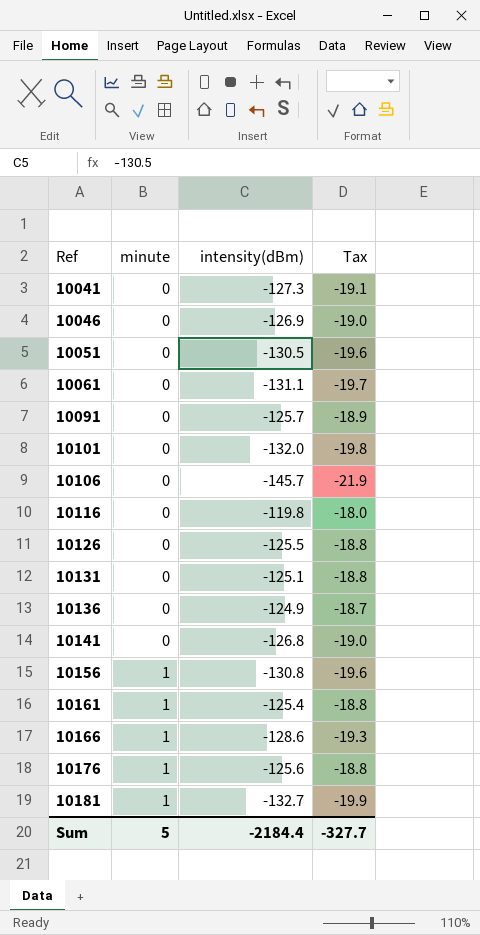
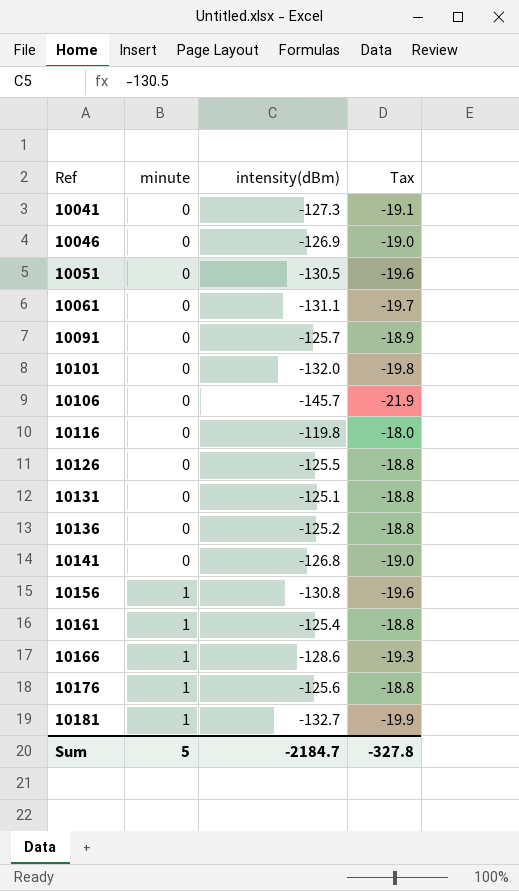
10136 | intensity(dBm): -124.9 -> -125.2
10136 | Tax: -18.7 -> -18.8
Sum | intensity(dBm): -2184.4 -> -2184.7
Sum | Tax: -327.7 -> -327.8

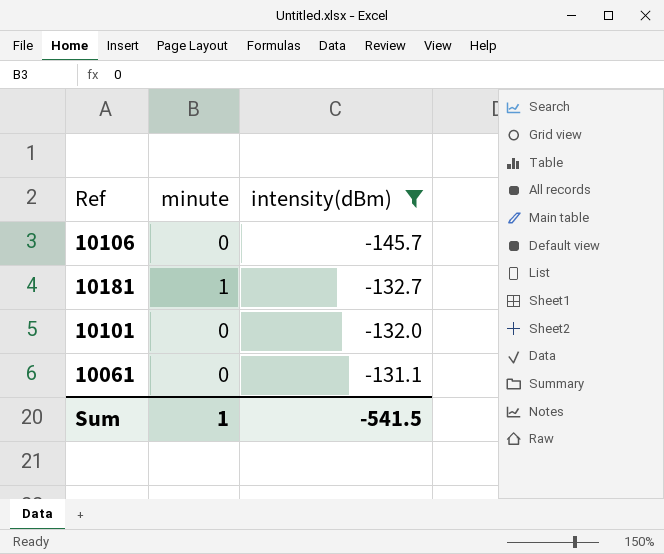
filter: none -> intensity(dBm) <= -131.1
row order: Ref ascending -> intensity(dBm) ascending
column Tax | formula: [intensity(dBm)] * 0.15 -> none
Sum | minute: 5 -> 1
Sum | intensity(dBm): -2184.7 -> -541.5

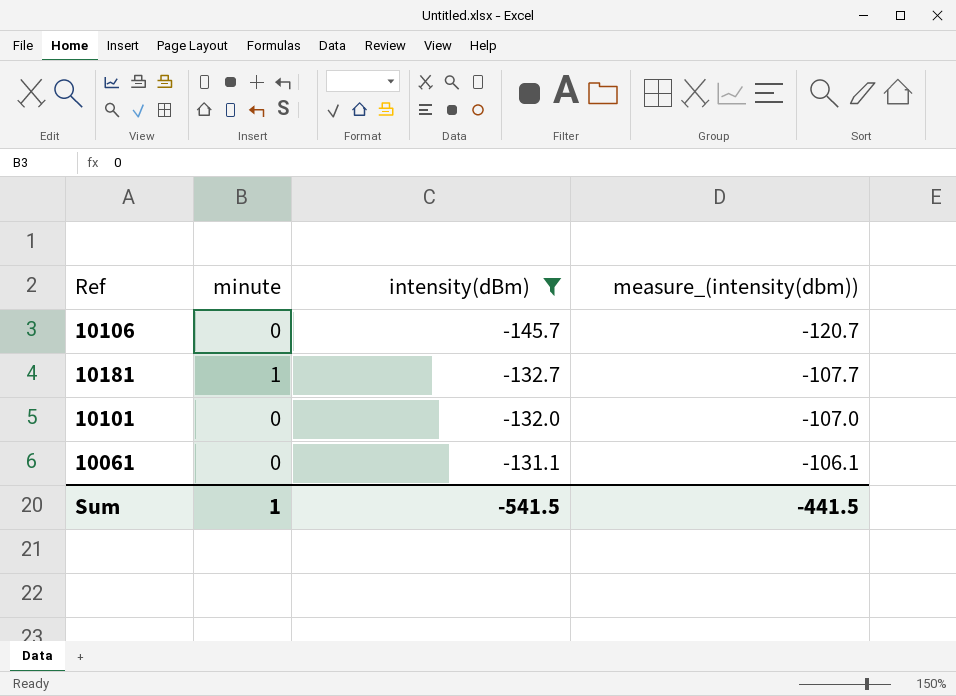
column measure_(intensity(dbm)) | formula: none -> [intensity(dBm)] + 25

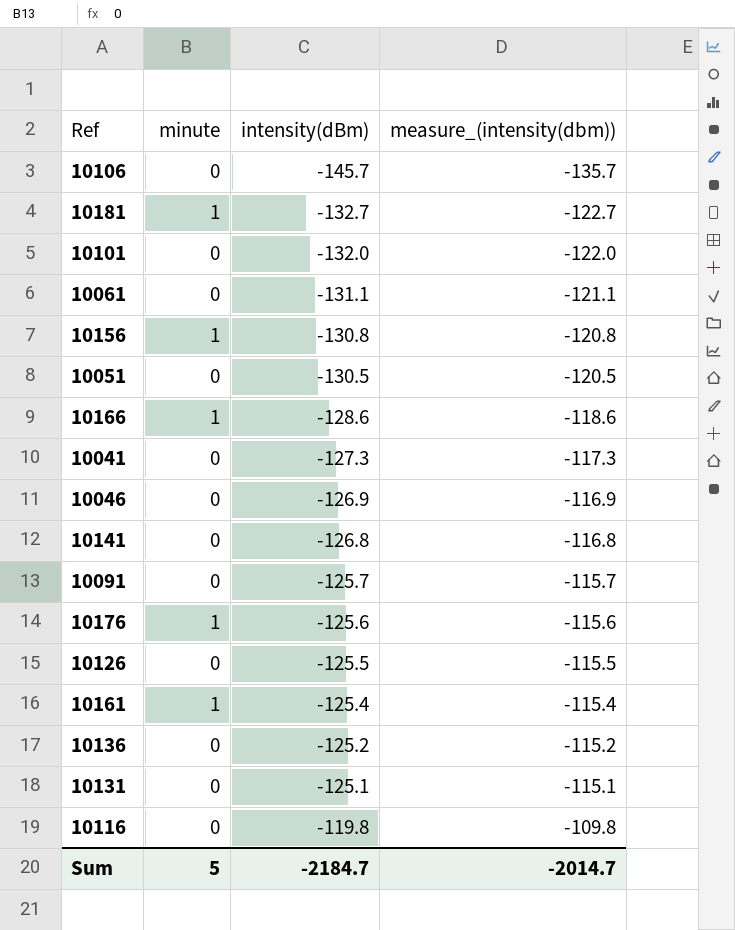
filter: intensity(dBm) <= -131.1 -> none
column measure_(intensity(dbm)) | formula: [intensity(dBm)] + 25 -> [intensity(dBm)] + 10
Sum | minute: 1 -> 5
Sum | intensity(dBm): -541.5 -> -2184.7
Sum | measure_(intensity(dbm)): -441.5 -> -2014.7

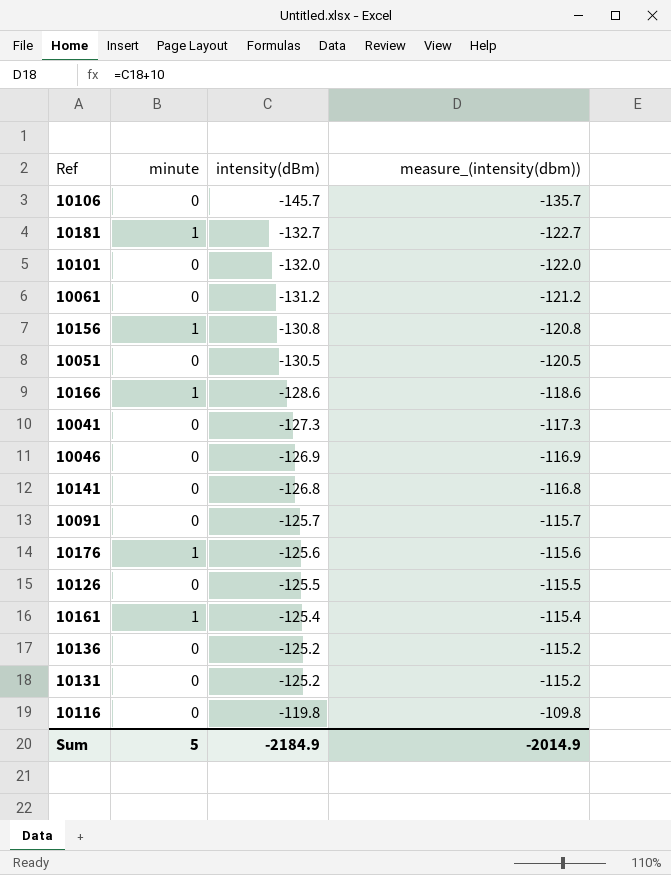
10061 | intensity(dBm): -131.1 -> -131.2
10061 | measure_(intensity(dbm)): -121.1 -> -121.2
10131 | intensity(dBm): -125.1 -> -125.2
10131 | measure_(intensity(dbm)): -115.1 -> -115.2
Sum | intensity(dBm): -2184.7 -> -2184.9
Sum | measure_(intensity(dbm)): -2014.7 -> -2014.9

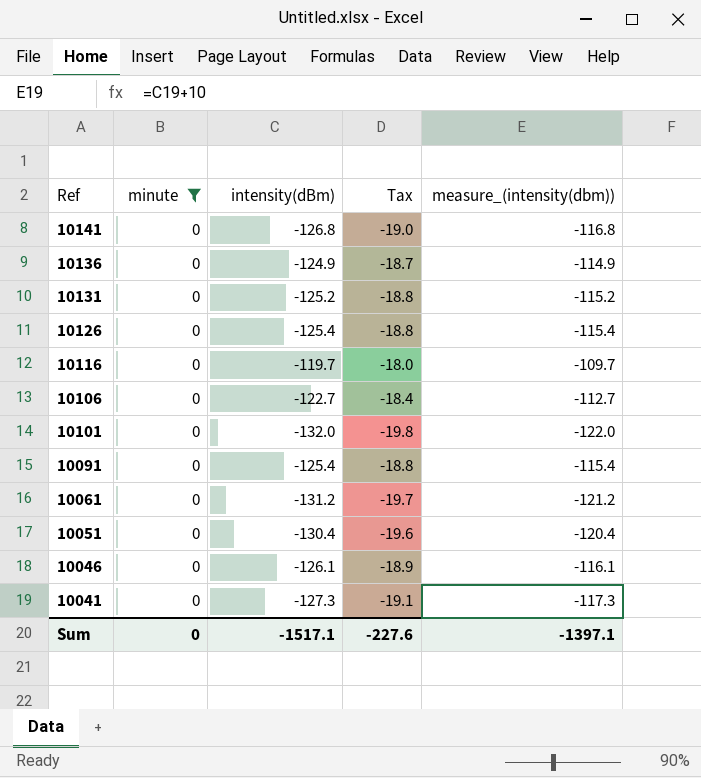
filter: none -> minute = 0
row order: intensity(dBm) ascending -> Ref descending
column Tax | formula: none -> [intensity(dBm)] * 0.15
10136 | intensity(dBm): -125.2 -> -124.9
10136 | measure_(intensity(dbm)): -115.2 -> -114.9
10126 | intensity(dBm): -125.5 -> -125.4
10126 | measure_(intensity(dbm)): -115.5 -> -115.4
10116 | intensity(dBm): -119.8 -> -119.7
10116 | measure_(intensity(dbm)): -109.8 -> -109.7
10106 | intensity(dBm): -145.7 -> -122.7
10106 | measure_(intensity(dbm)): -135.7 -> -112.7
10091 | intensity(dBm): -125.7 -> -125.4
10091 | measure_(intensity(dbm)): -115.7 -> -115.4
10051 | intensity(dBm): -130.5 -> -130.4
10051 | measure_(intensity(dbm)): -120.5 -> -120.4
10046 | intensity(dBm): -126.9 -> -126.1
10046 | measure_(intensity(dbm)): -116.9 -> -116.1
Sum | minute: 5 -> 0
Sum | intensity(dBm): -2184.9 -> -1517.1
Sum | measure_(intensity(dbm)): -2014.9 -> -1397.1

